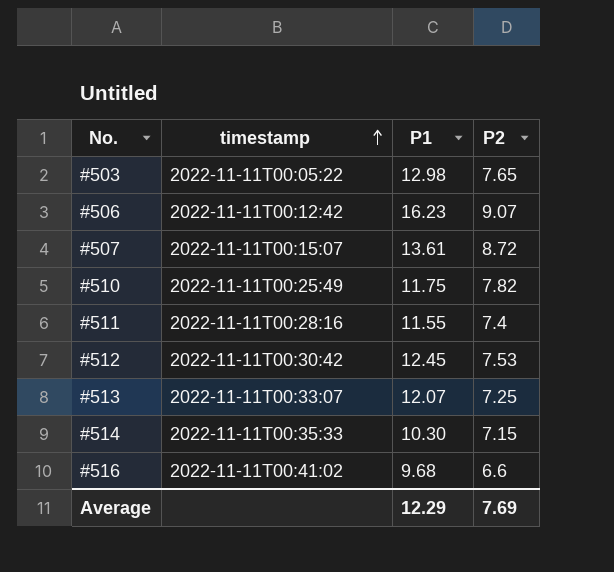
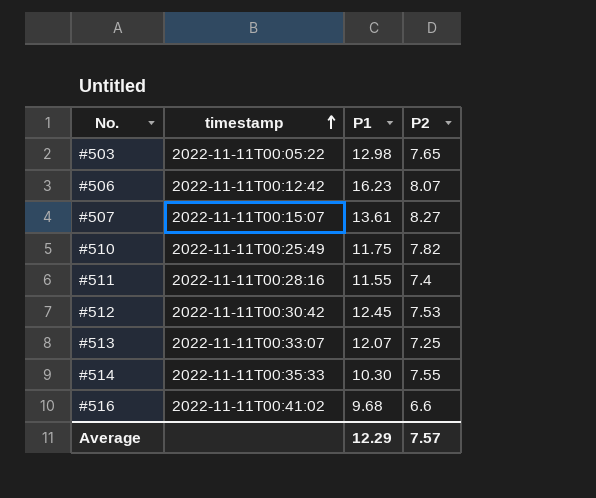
#506 | P2: 9.07 -> 8.07
#507 | P2: 8.72 -> 8.27
#514 | P2: 7.15 -> 7.55
Average | P2: 7.69 -> 7.57

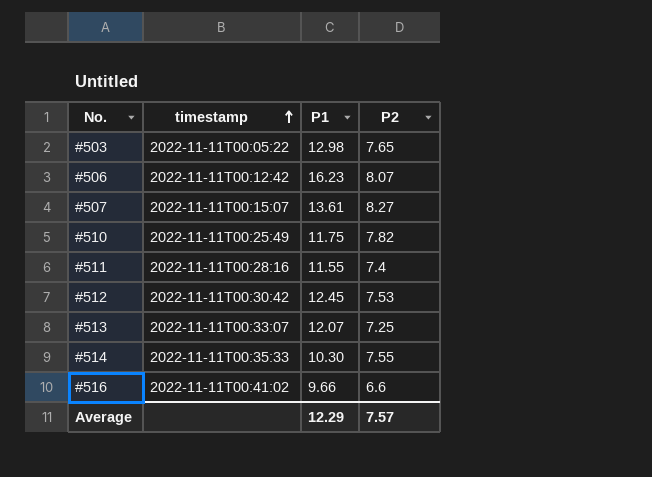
#516 | P1: 9.68 -> 9.66

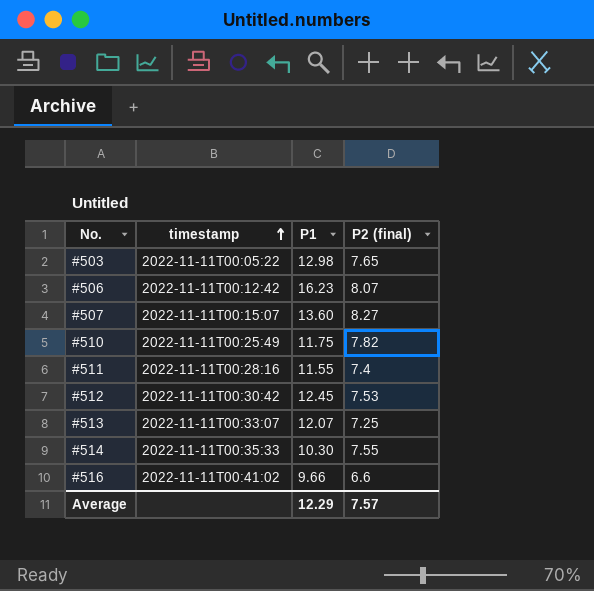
column name: P2 -> P2 (final)
#507 | P1: 13.61 -> 13.60

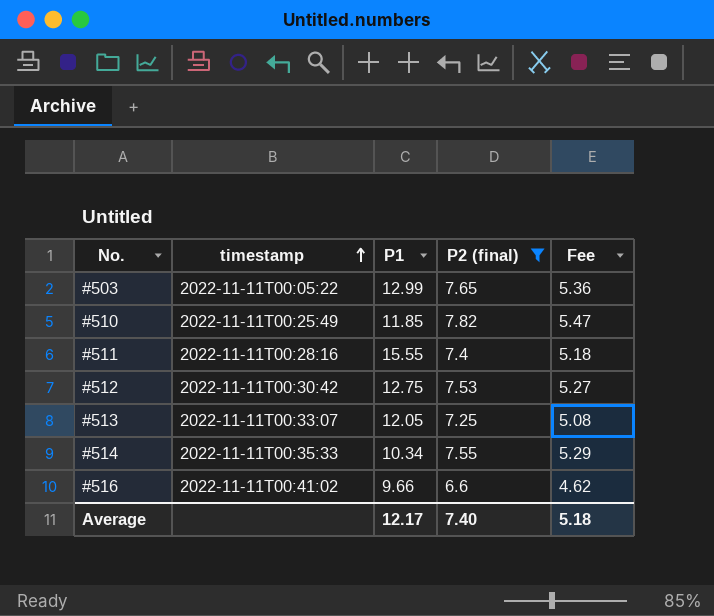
filter: none -> P2 (final) <= 7.82
column Fee | formula: none -> [P2 (final)] * 0.7
#503 | P1: 12.98 -> 12.99
#510 | P1: 11.75 -> 11.85
#511 | P1: 11.55 -> 15.55
#512 | P1: 12.45 -> 12.75
#513 | P1: 12.07 -> 12.05
#514 | P1: 10.30 -> 10.34
Average | P1: 12.29 -> 12.17
Average | P2 (final): 7.57 -> 7.40

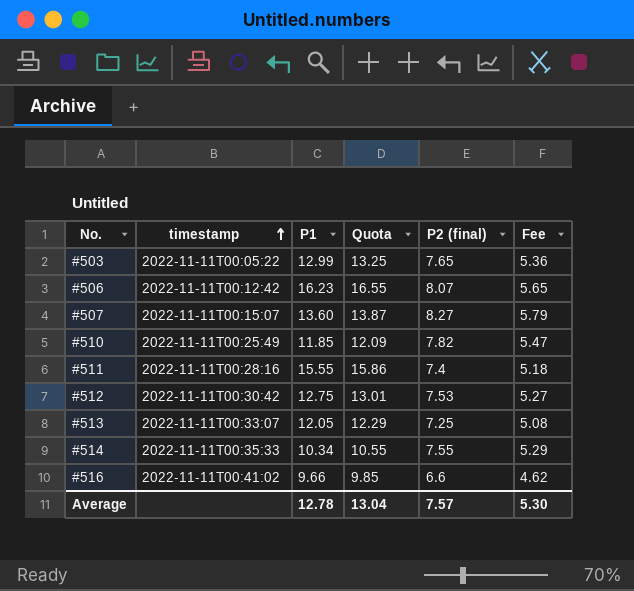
filter: P2 (final) <= 7.82 -> none
column Quota | formula: none -> [P1] * 1.02
Average | P1: 12.17 -> 12.78
Average | P2 (final): 7.40 -> 7.57
Average | Fee: 5.18 -> 5.30

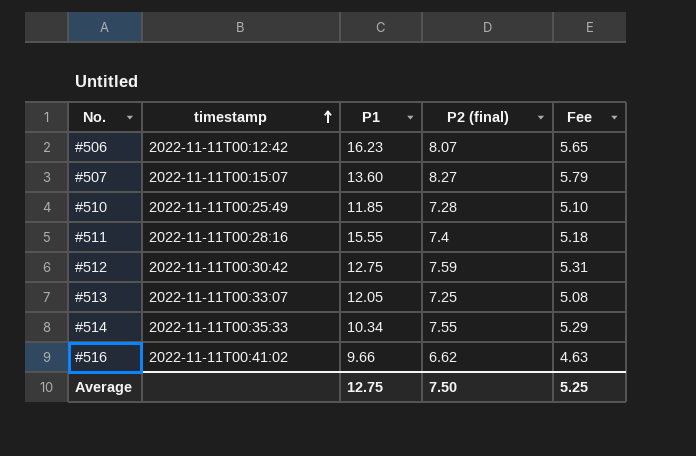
column Quota | formula: [P1] * 1.02 -> none
row #503: 2022-11-11T00:05:22 | 12.99 | 13.25 | 7.65 | 5.36 -> none
#510 | P2 (final): 7.82 -> 7.28
#510 | Fee: 5.47 -> 5.10
#512 | P2 (final): 7.53 -> 7.59
#512 | Fee: 5.27 -> 5.31
#516 | P2 (final): 6.6 -> 6.62
#516 | Fee: 4.62 -> 4.63
Average | P1: 12.78 -> 12.75
Average | P2 (final): 7.57 -> 7.50
Average | Fee: 5.30 -> 5.25

